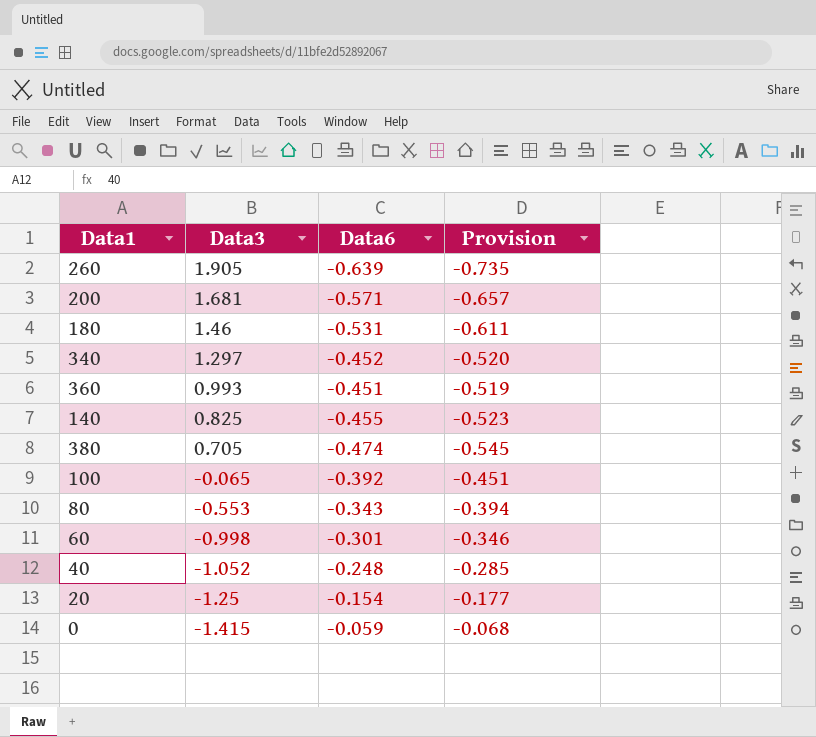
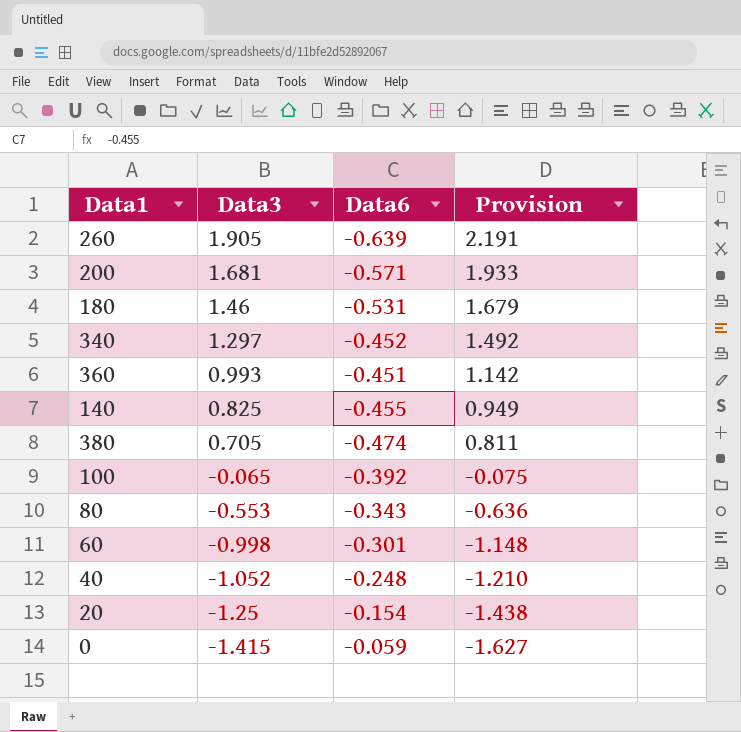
column Provision | formula: [Data6] * 1.15 -> [Data3] * 1.15

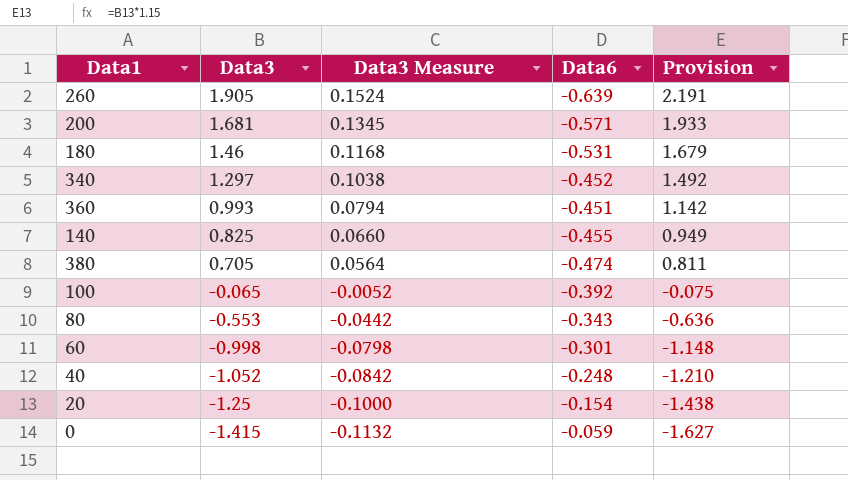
column Data3 Measure | formula: none -> [Data3] * 0.08

